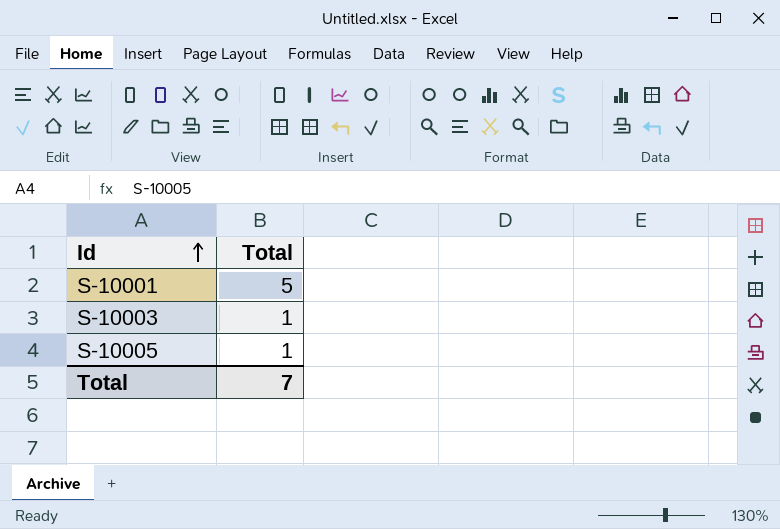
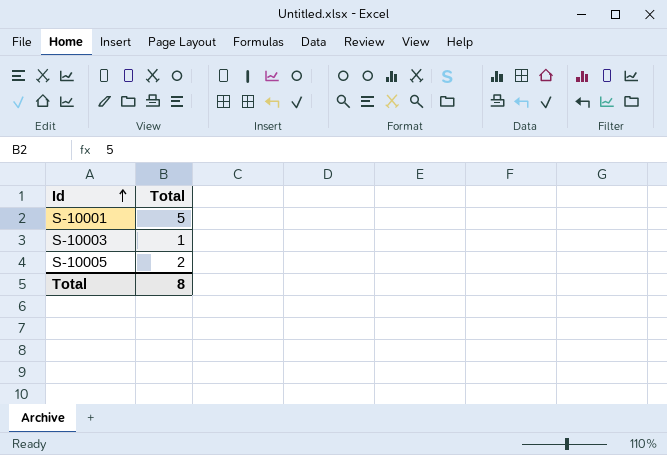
S-10005 | Total: 1 -> 2
Total | Total: 7 -> 8

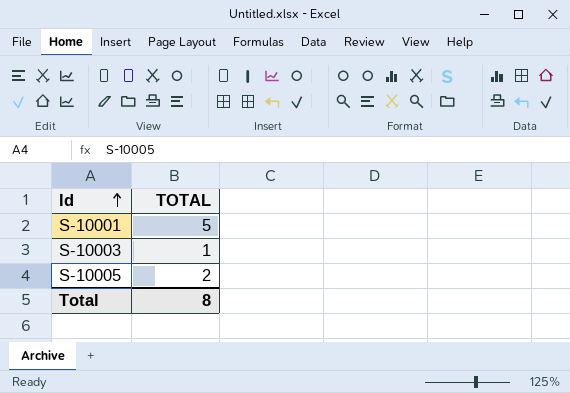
column name: Total -> TOTAL

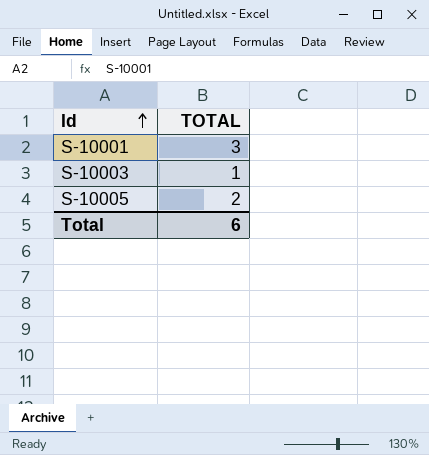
S-10001 | TOTAL: 5 -> 3
Total | TOTAL: 8 -> 6

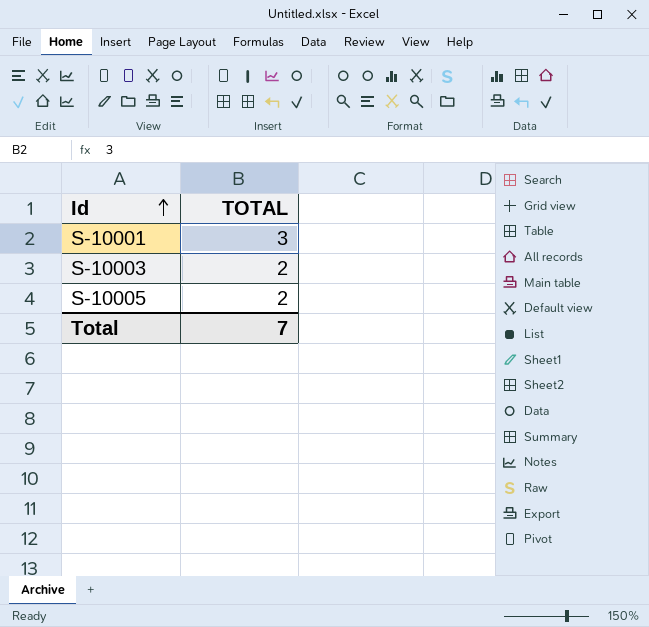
S-10003 | TOTAL: 1 -> 2
Total | TOTAL: 6 -> 7

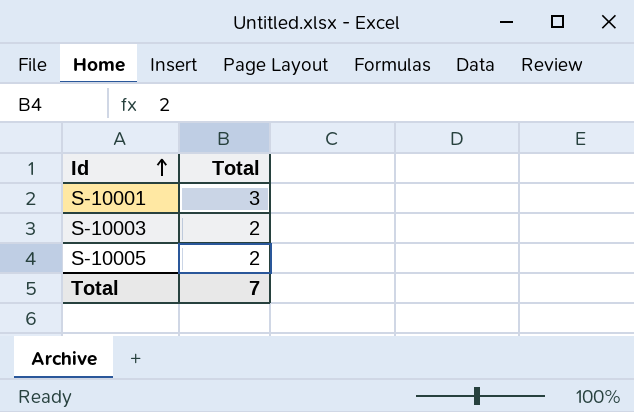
column name: TOTAL -> Total

